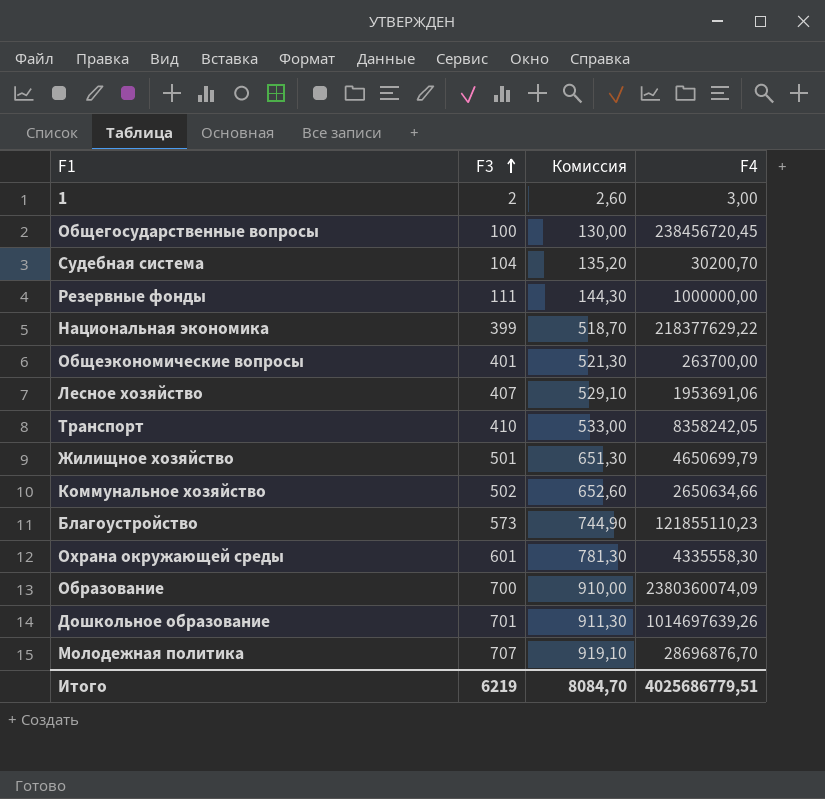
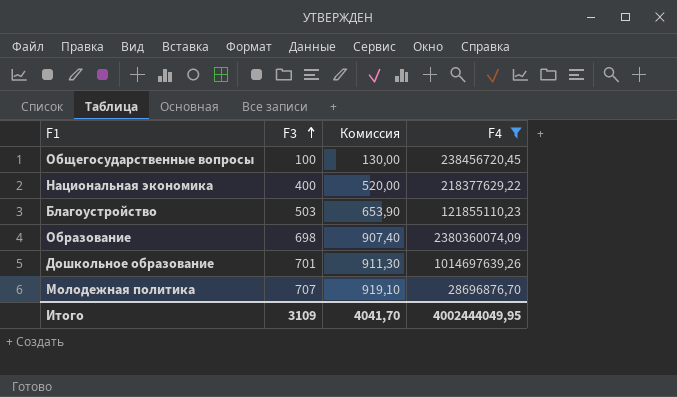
filter: none -> F4 >= 28696876,70
Национальная экономика | F3: 399 -> 400
Национальная экономика | Комиссия: 518,70 -> 520,00
Благоустройство | F3: 573 -> 503
Благоустройство | Комиссия: 744,90 -> 653,90
Образование | F3: 700 -> 698
Образование | Комиссия: 910,00 -> 907,40
Итого | F3: 6219 -> 3109
Итого | Комиссия: 8084,70 -> 4041,70
Итого | F4: 4025686779,51 -> 4002444049,95

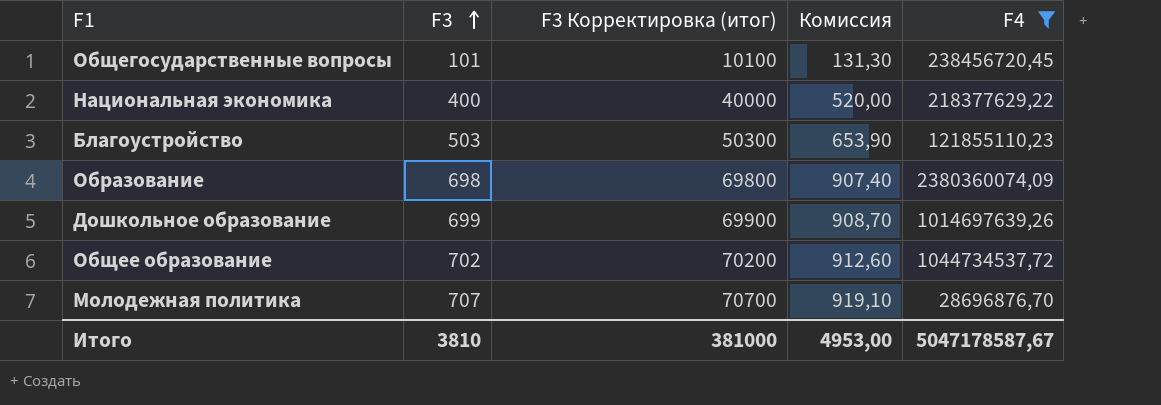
column F3 Корректировка (итог) | formula: none -> [F3] * 100
Общегосударственные вопросы | F3: 100 -> 101
Общегосударственные вопросы | Комиссия: 130,00 -> 131,30
Дошкольное образование | F3: 701 -> 699
Дошкольное образование | Комиссия: 911,30 -> 908,70
row Общее образование: none -> 702 | 70200 | 912,60 | 1044734537,72
Итого | F3: 3109 -> 3810
Итого | Комиссия: 4041,70 -> 4953,00
Итого | F4: 4002444049,95 -> 5047178587,67

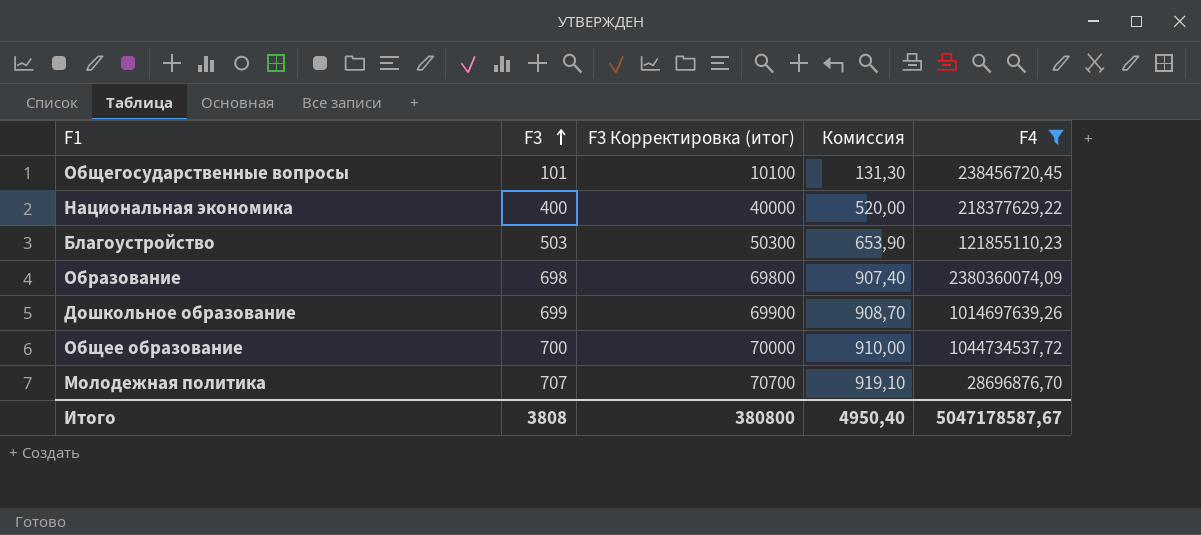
Общее образование | F3: 702 -> 700
Общее образование | F3 Корректировка (итог): 70200 -> 70000
Общее образование | Комиссия: 912,60 -> 910,00
Итого | F3: 3810 -> 3808
Итого | F3 Корректировка (итог): 381000 -> 380800
Итого | Комиссия: 4953,00 -> 4950,40

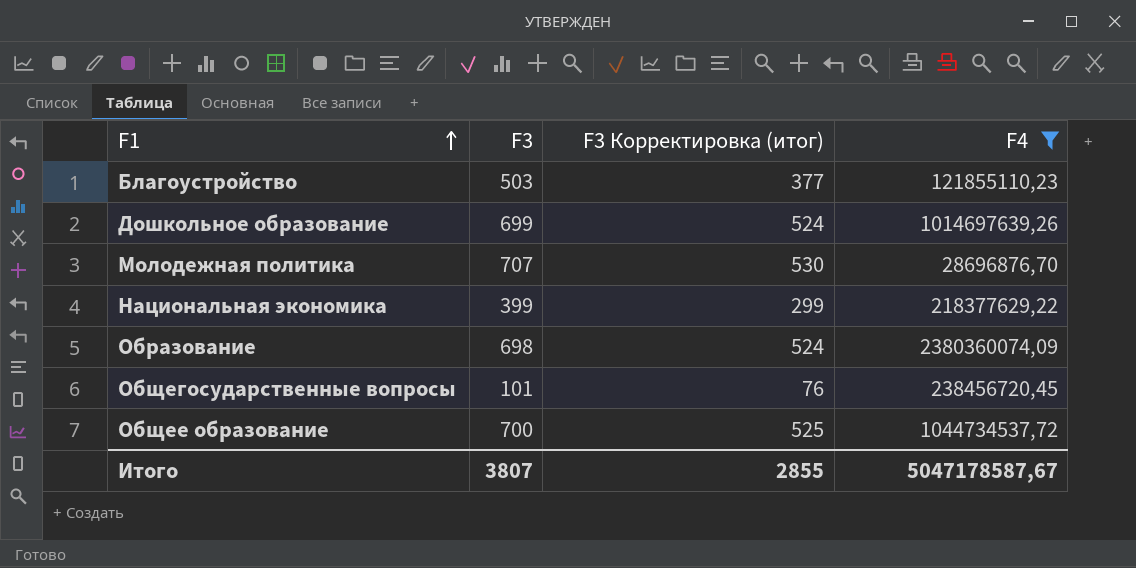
row order: F3 ascending -> F1 ascending
column Комиссия | formula: [F3] * 1,3 -> none
column F3 Корректировка (итог) | formula: [F3] * 100 -> [F3] * 0,75
Национальная экономика | F3: 400 -> 399
Итого | F3: 3808 -> 3807
Итого | F3 Корректировка (итог): 380800 -> 2855

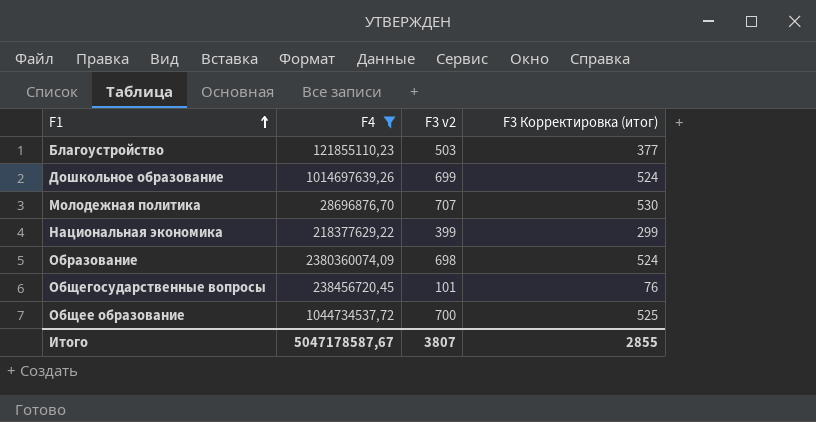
column F4 | position: 4 -> 2
column name: F3 -> F3 v2

